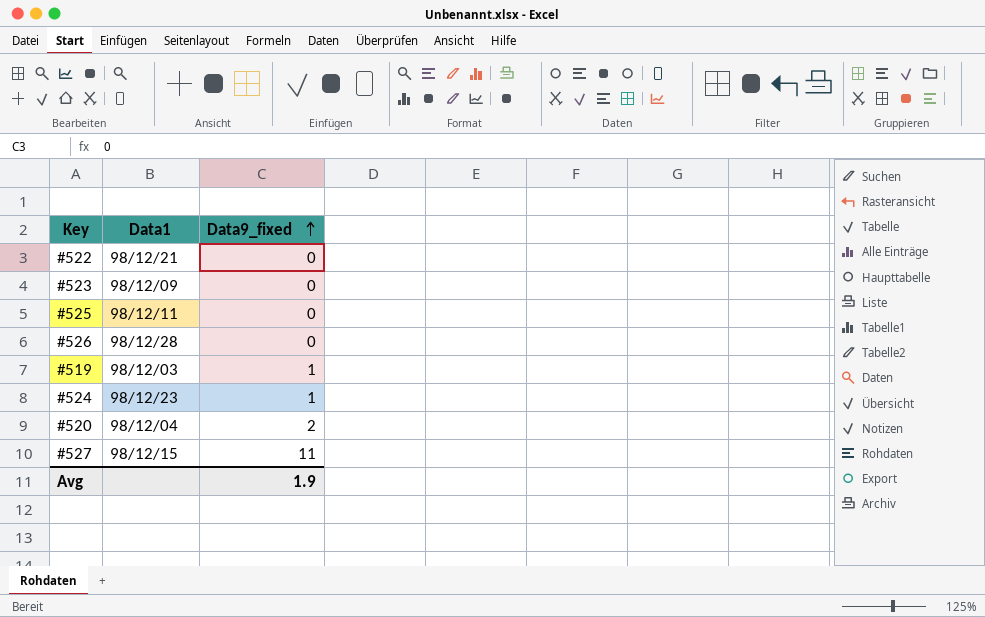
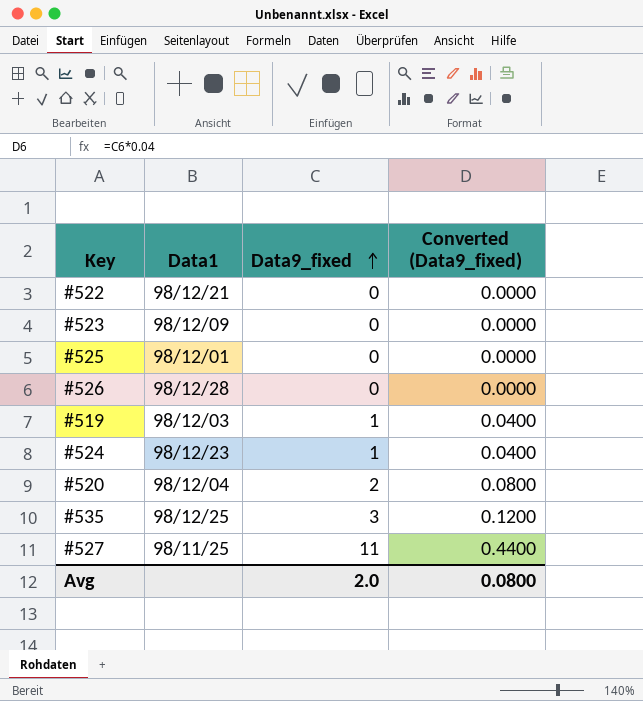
column Converted (Data9_fixed) | formula: none -> [Data9_fixed] * 0.04
#525 | Data1: 98/12/11 -> 98/12/01
row #535: none -> 98/12/25 | 3 | 0.1200
#527 | Data1: 98/12/15 -> 98/11/25
Avg | Data9_fixed: 1.9 -> 2.0

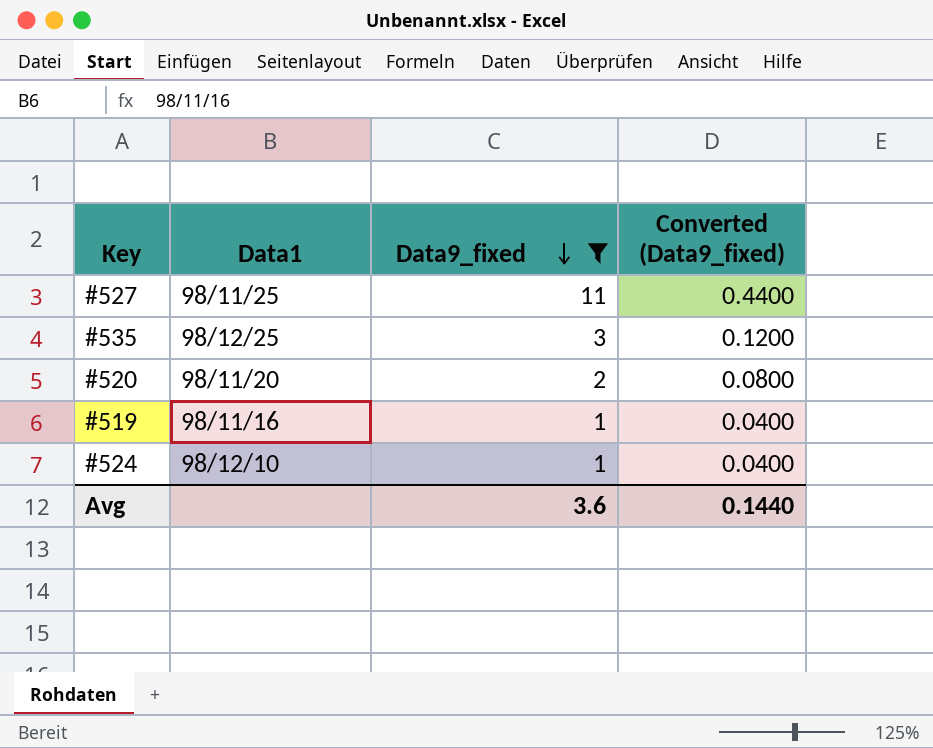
filter: none -> Data9_fixed != 0
row order: Data9_fixed ascending -> Data9_fixed descending
#520 | Data1: 98/12/04 -> 98/11/20
#519 | Data1: 98/12/03 -> 98/11/16
#524 | Data1: 98/12/23 -> 98/12/10
Avg | Data9_fixed: 2.0 -> 3.6
Avg | Converted (Data9_fixed): 0.0800 -> 0.1440

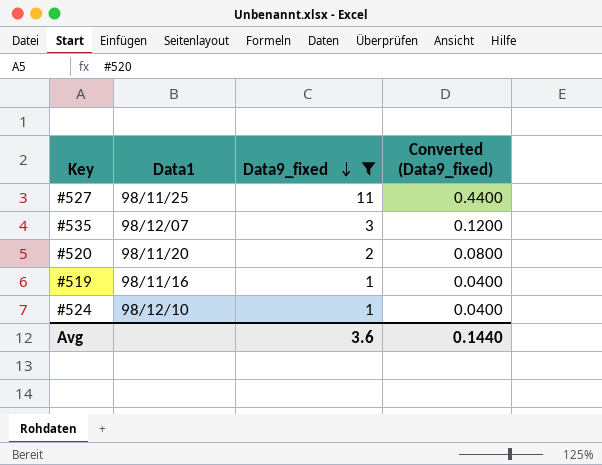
#535 | Data1: 98/12/25 -> 98/12/07

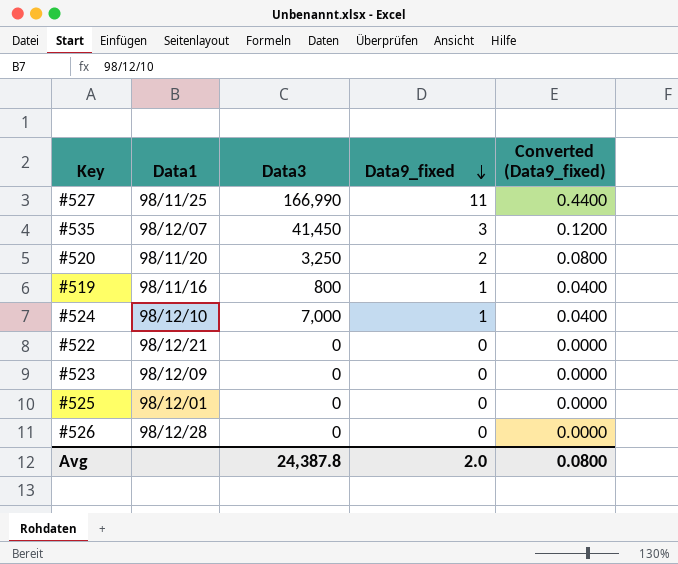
filter: Data9_fixed != 0 -> none
column Data3 | position: none -> 3
Avg | Data9_fixed: 3.6 -> 2.0
Avg | Converted (Data9_fixed): 0.1440 -> 0.0800

